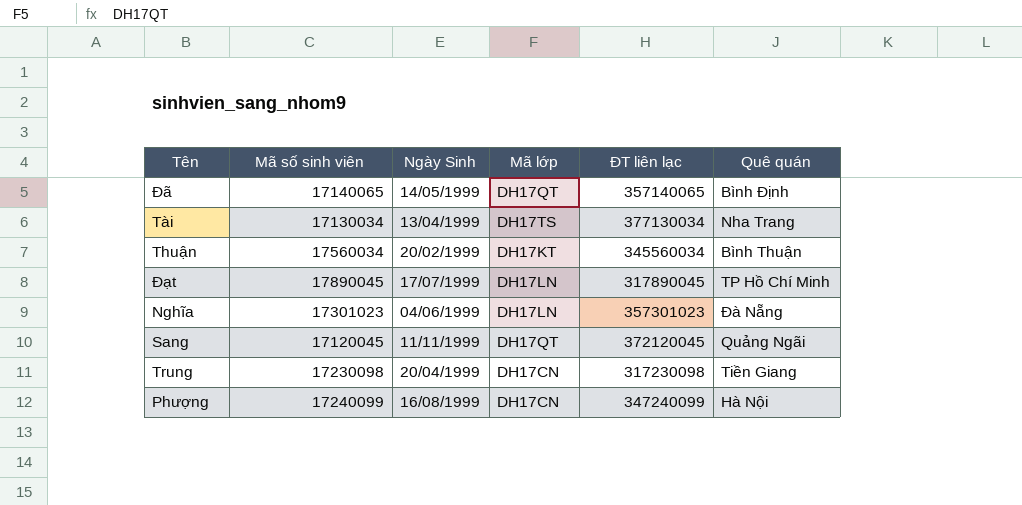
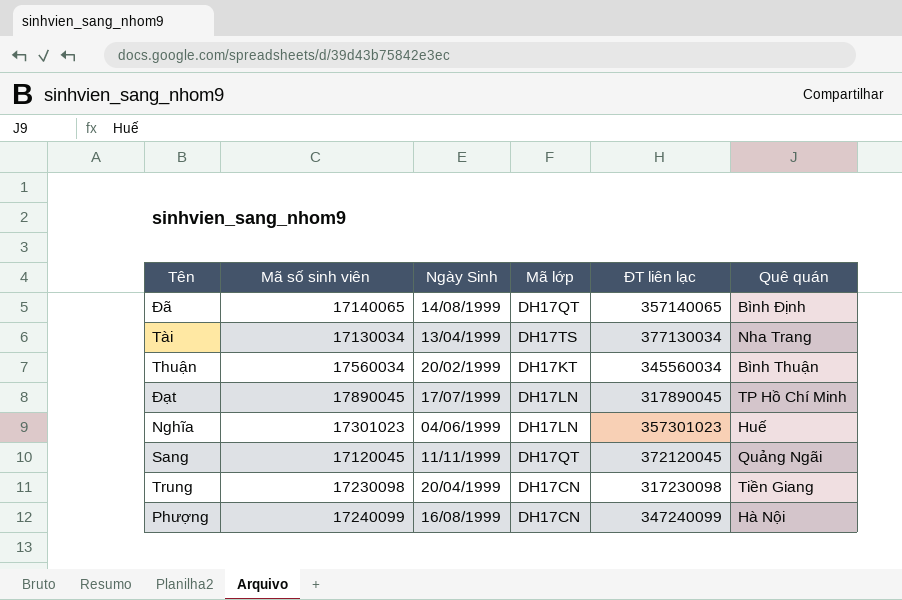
Đã | Ngày Sinh: 14/05/1999 -> 14/08/1999
Nghĩa | Quê quán: Đà Nẵng -> Huế

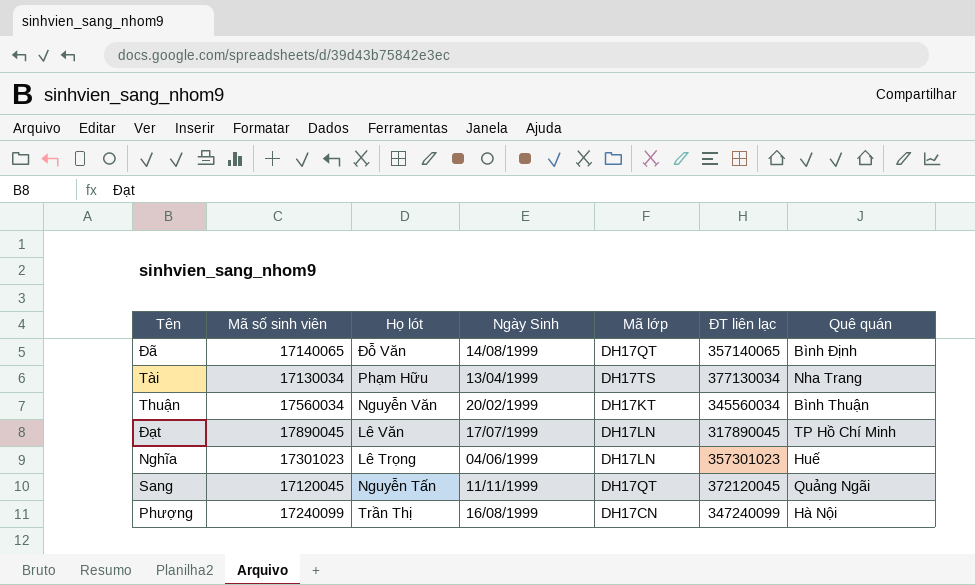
column Họ lót | position: none -> 3
row Trung: 17230098 | 20/04/1999 | DH17CN | 317230098 | Tiền Giang -> none

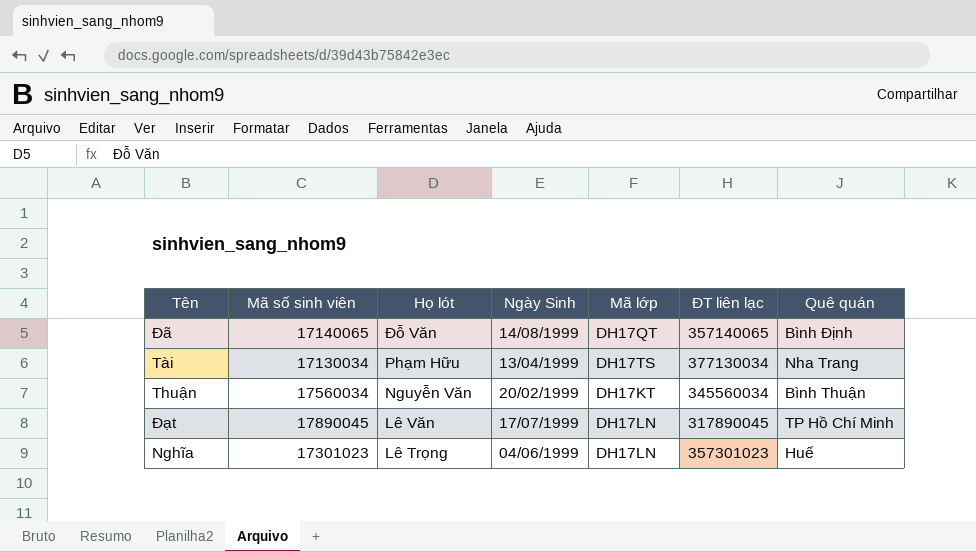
row Sang: 17120045 | Nguyễn Tấn | 11/11/1999 | DH17QT | 372120045 | Quảng Ngãi -> none
row Phượng: 17240099 | Trần Thị | 16/08/1999 | DH17CN | 347240099 | Hà Nội -> none

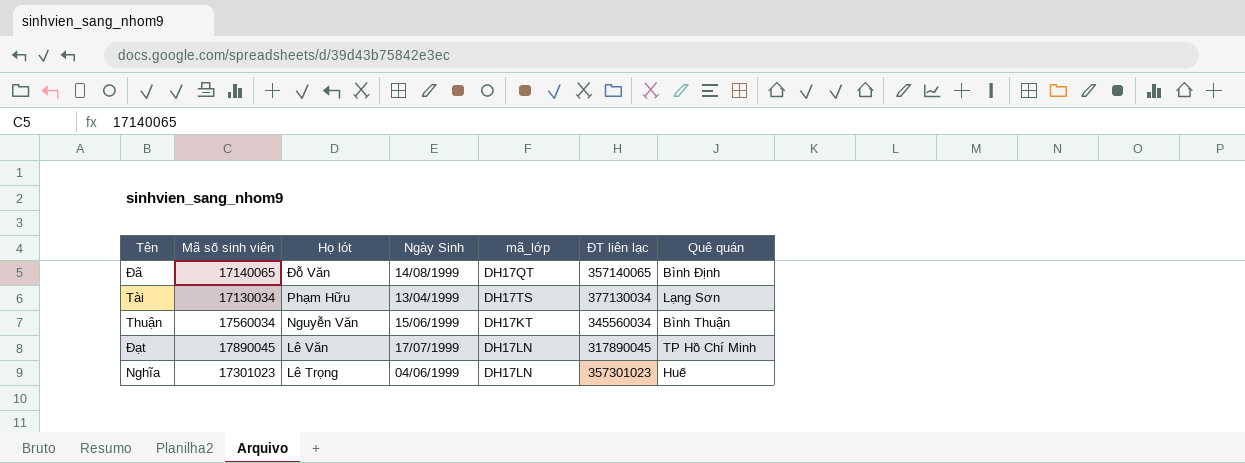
column name: Mã lớp -> mã_lớp
Tài | Quê quán: Nha Trang -> Lạng Sơn
Thuận | Ngày Sinh: 20/02/1999 -> 15/06/1999

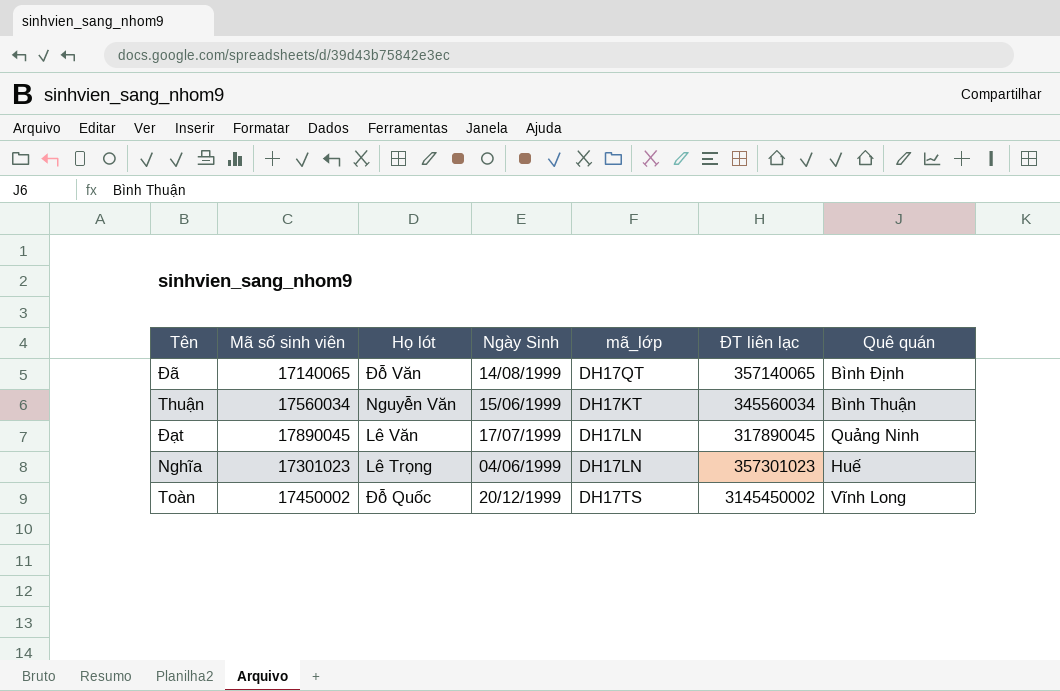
row Tài: 17130034 | Phạm Hữu | 13/04/1999 | DH17TS | 377130034 | Lạng Sơn -> none
Đạt | Quê quán: TP Hồ Chí Minh -> Quảng Ninh
row Toàn: none -> 17450002 | Đỗ Quốc | 20/12/1999 | DH17TS | 3145450002 | Vĩnh Long

